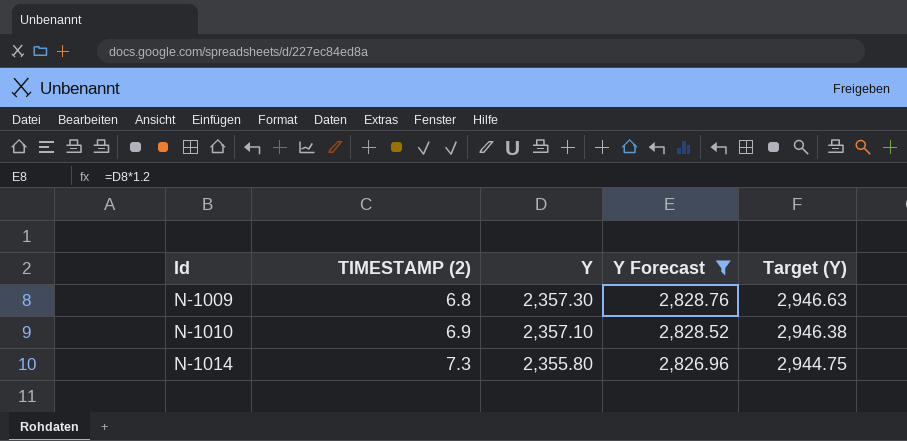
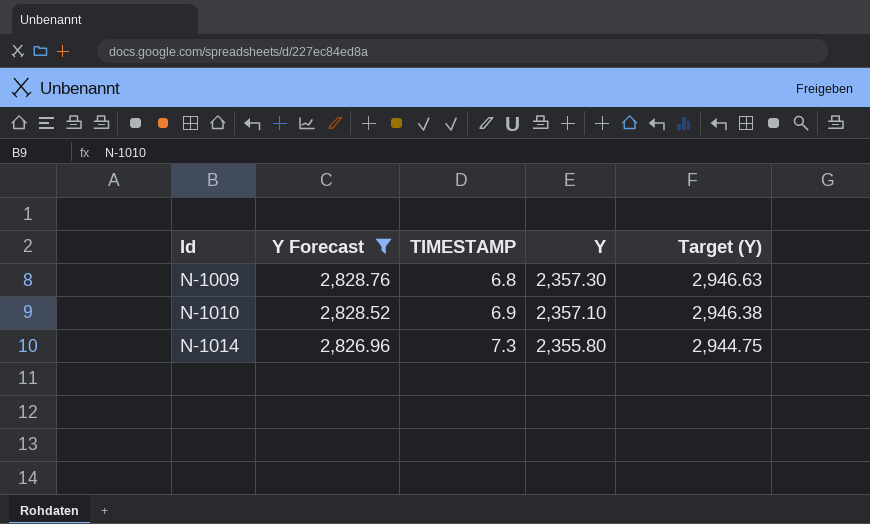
column Y Forecast | position: 4 -> 2
column name: TIMESTAMP (2) -> TIMESTAMP

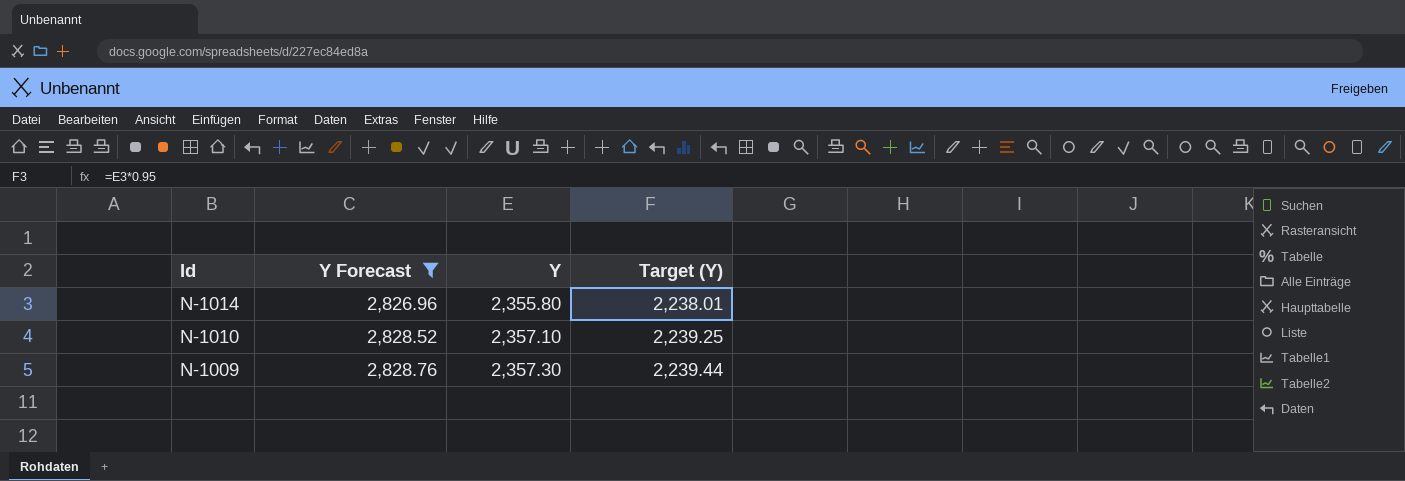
row order: Id ascending -> Id descending
column TIMESTAMP | position: 3 -> none
column Target (Y) | formula: [Y] * 1.25 -> [Y] * 0.95

